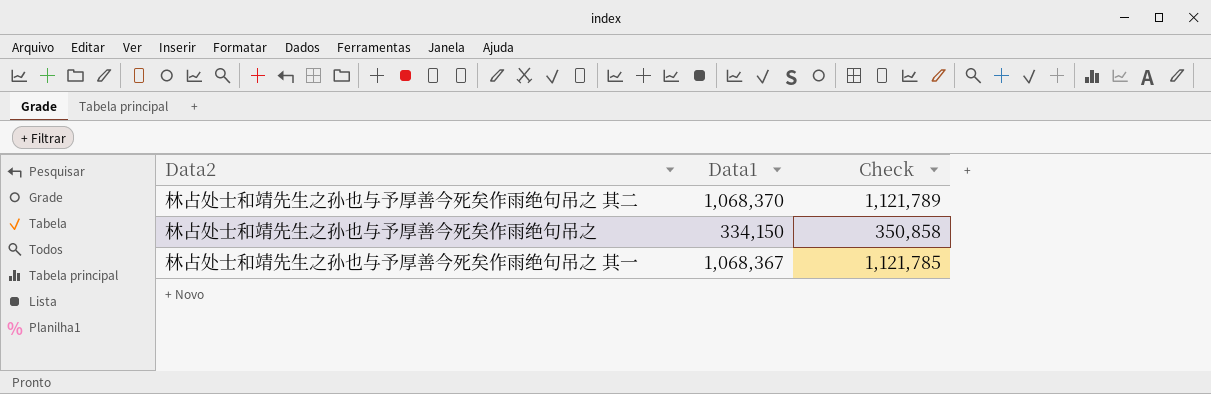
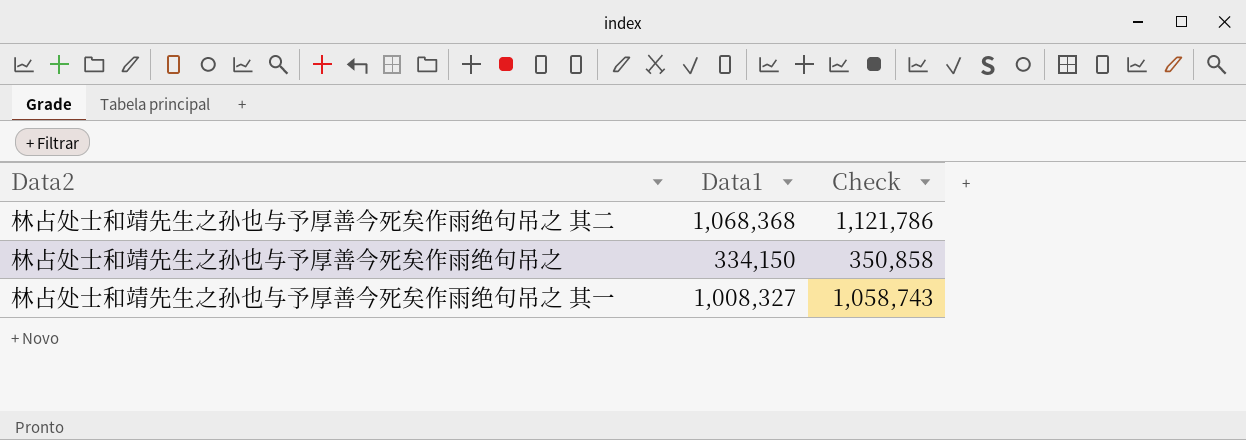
林占处士和靖先生之孙也与予厚善今死矣作雨绝句吊之 其二 | Data1: 1,068,370 -> 1,068,368
林占处士和靖先生之孙也与予厚善今死矣作雨绝句吊之 其二 | Check: 1,121,789 -> 1,121,786
林占处士和靖先生之孙也与予厚善今死矣作雨绝句吊之 其一 | Data1: 1,068,367 -> 1,008,327
林占处士和靖先生之孙也与予厚善今死矣作雨绝句吊之 其一 | Check: 1,121,785 -> 1,058,743

